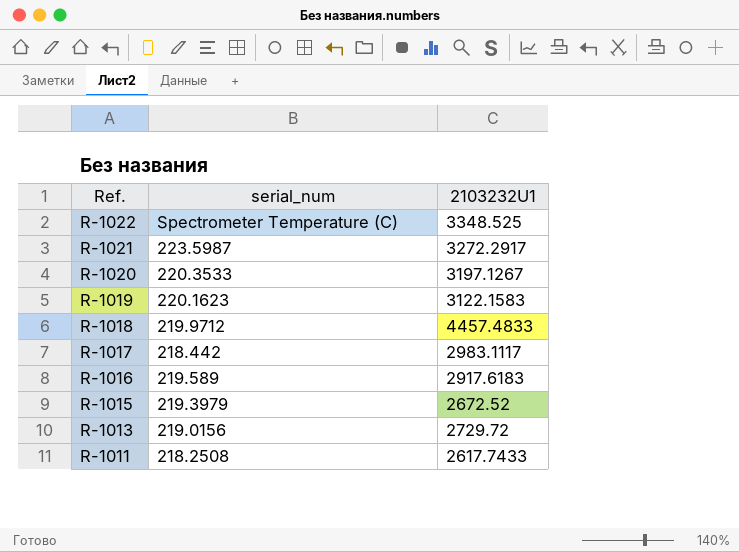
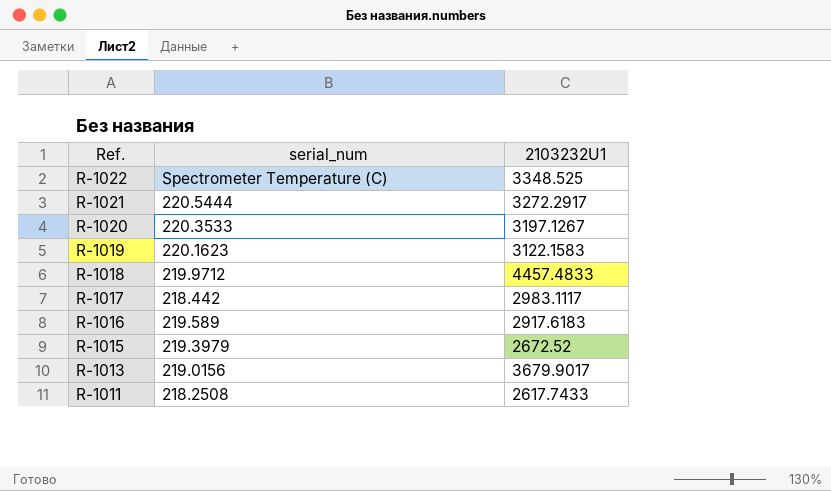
R-1021 | serial_num: 223.5987 -> 220.5444
R-1013 | 2103232U1: 2729.72 -> 3679.9017

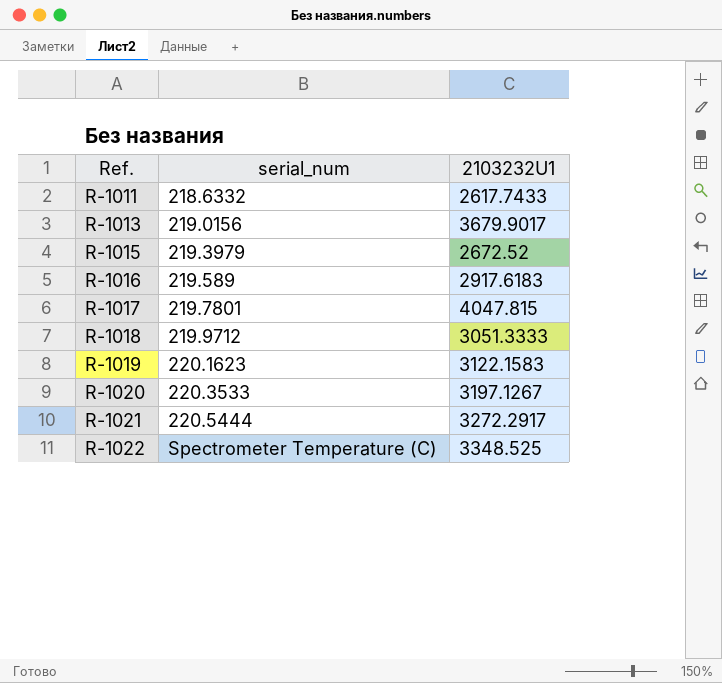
row order: Ref. descending -> Ref. ascending
R-1011 | serial_num: 218.2508 -> 218.6332
R-1017 | serial_num: 218.442 -> 219.7801
R-1017 | 2103232U1: 2983.1117 -> 4047.815
R-1018 | 2103232U1: 4457.4833 -> 3051.3333

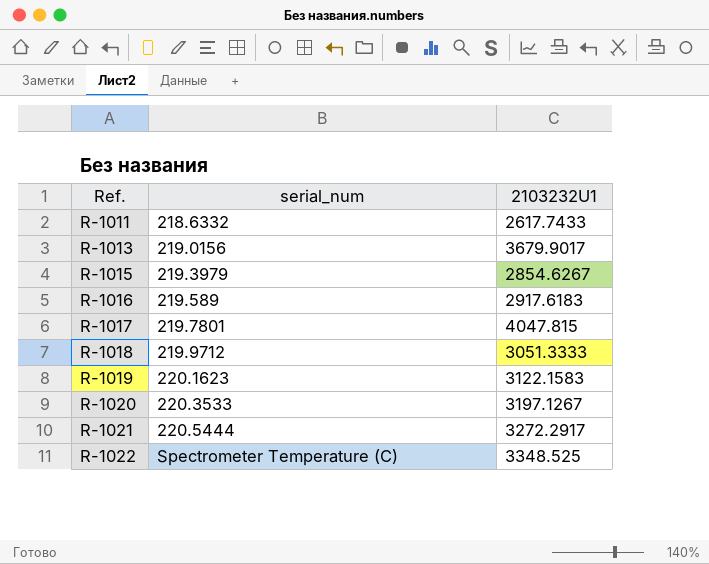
R-1015 | 2103232U1: 2672.52 -> 2854.6267

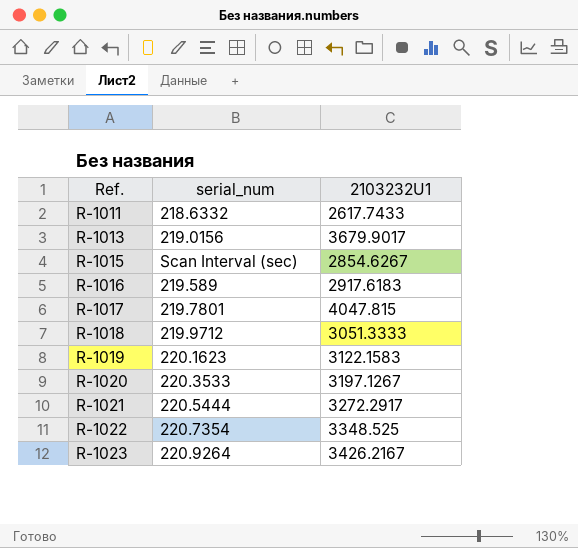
R-1015 | serial_num: 219.3979 -> Scan Interval (sec)
R-1022 | serial_num: Spectrometer Temperature (C) -> 220.7354
row R-1023: none -> 220.9264 | 3426.2167

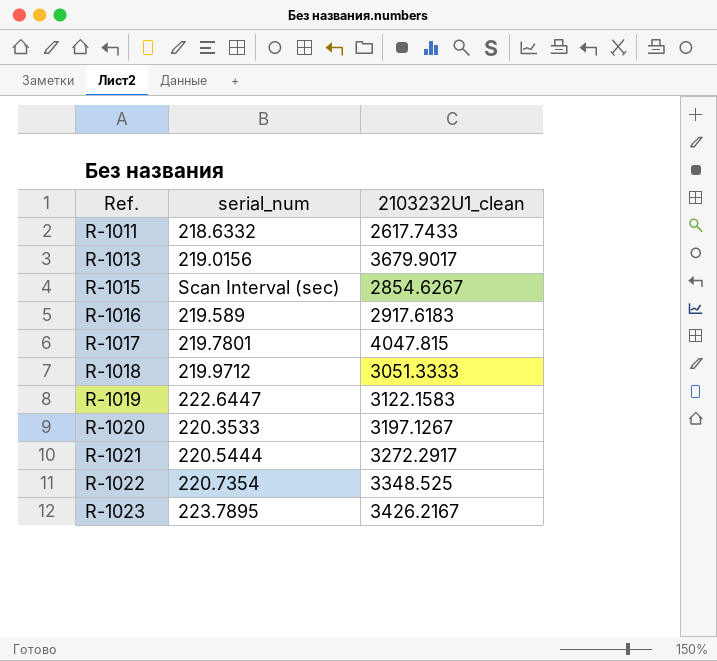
column name: 2103232U1 -> 2103232U1_clean
R-1019 | serial_num: 220.1623 -> 222.6447
R-1023 | serial_num: 220.9264 -> 223.7895

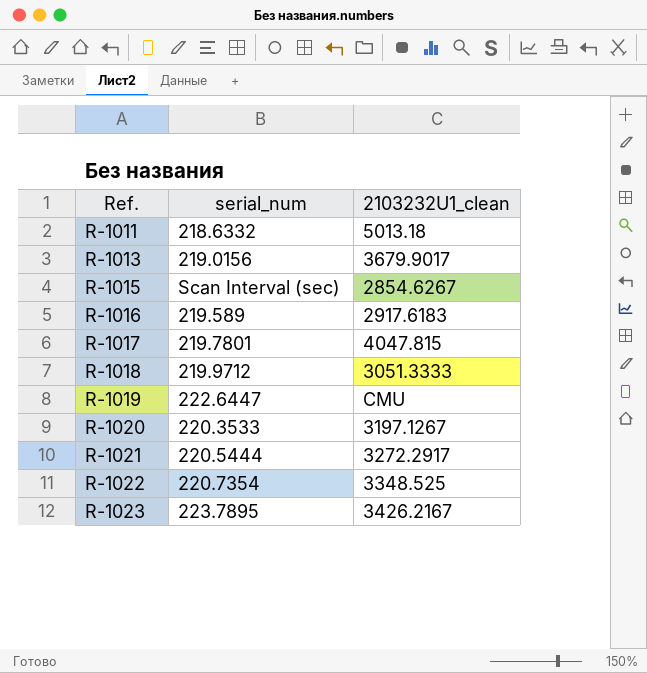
R-1011 | 2103232U1_clean: 2617.7433 -> 5013.18
R-1019 | 2103232U1_clean: 3122.1583 -> CMU

